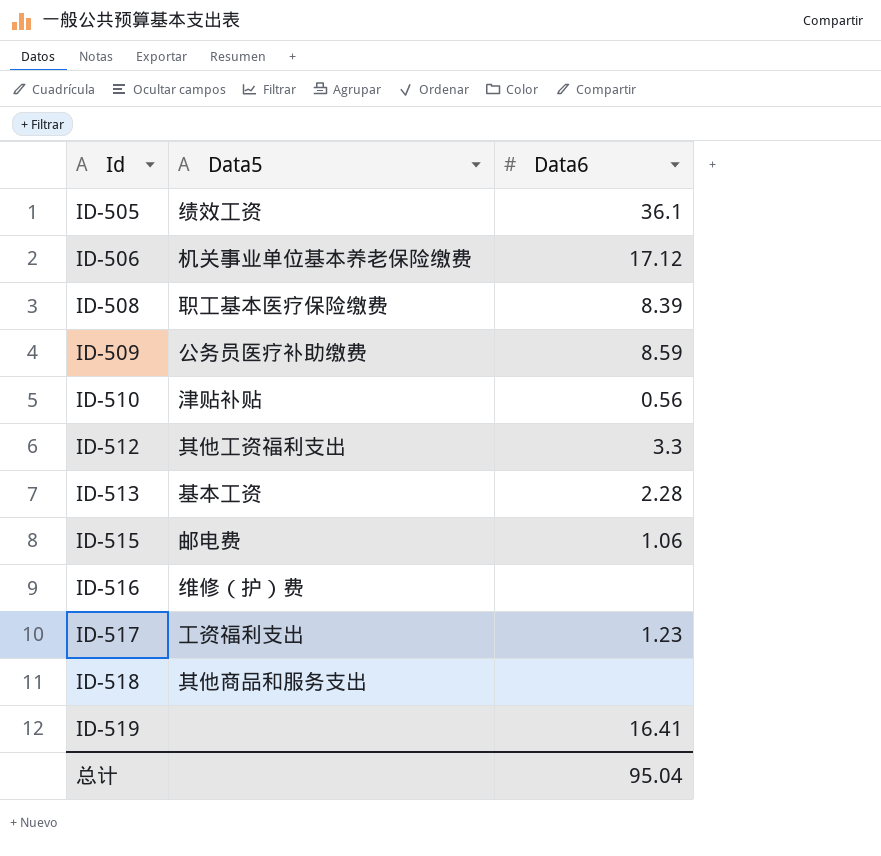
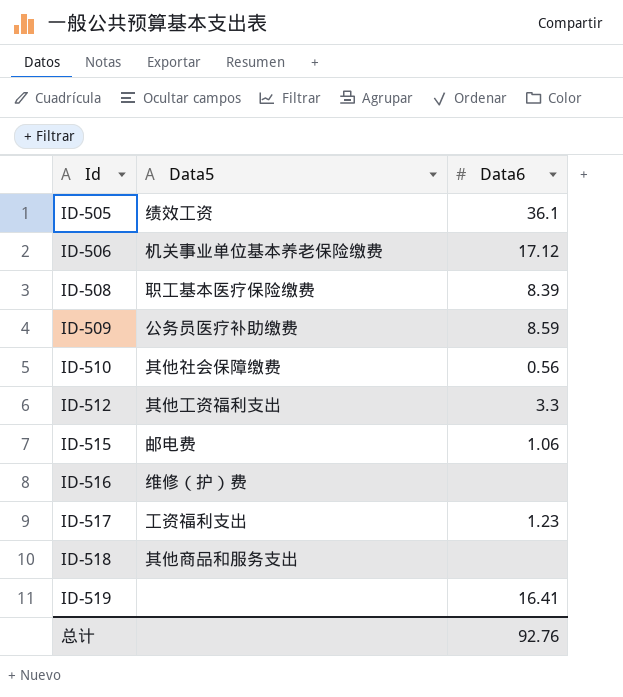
row ID-513: 基本工资 | 2.28 -> none
ID-510 | Data5: 津贴补贴 -> 其他社会保障缴费
总计 | Data6: 95.04 -> 92.76

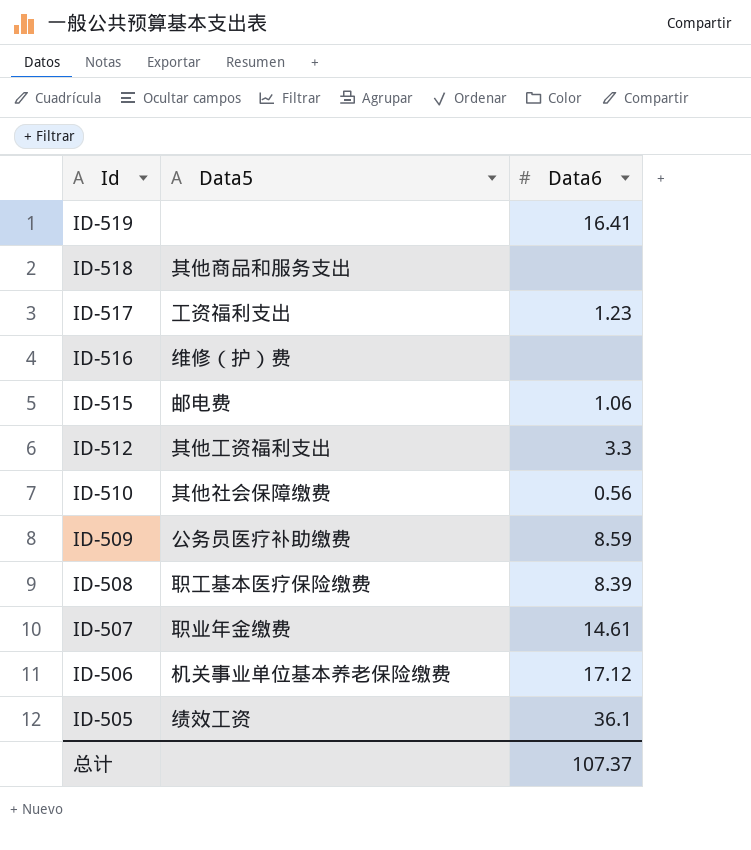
row order: Id ascending -> Id descending
row ID-507: none -> 职业年金缴费 | 14.61
总计 | Data6: 92.76 -> 107.37

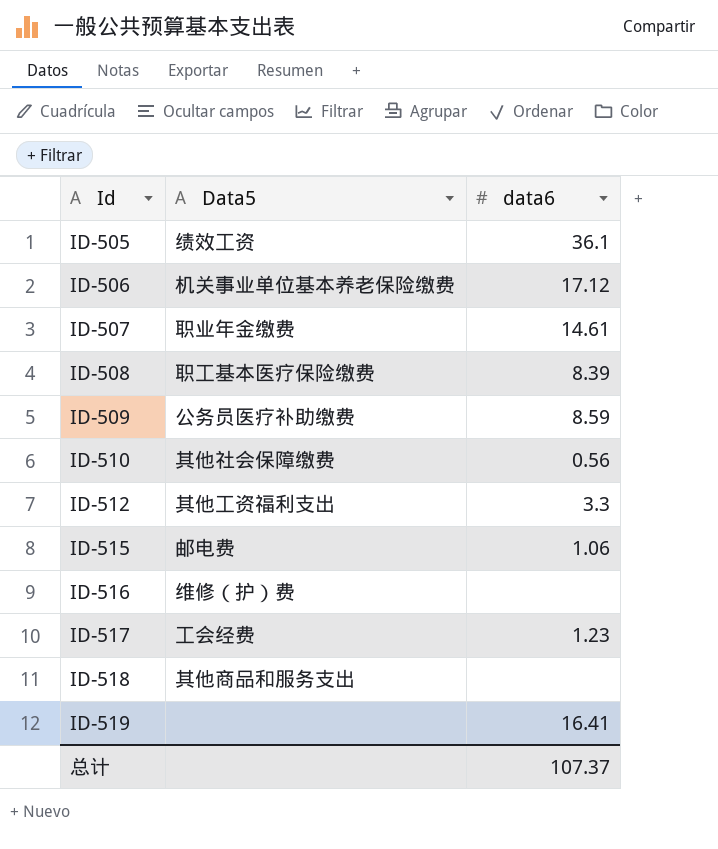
row order: Id descending -> Id ascending
column name: Data6 -> data6
ID-517 | Data5: 工资福利支出 -> 工会经费

